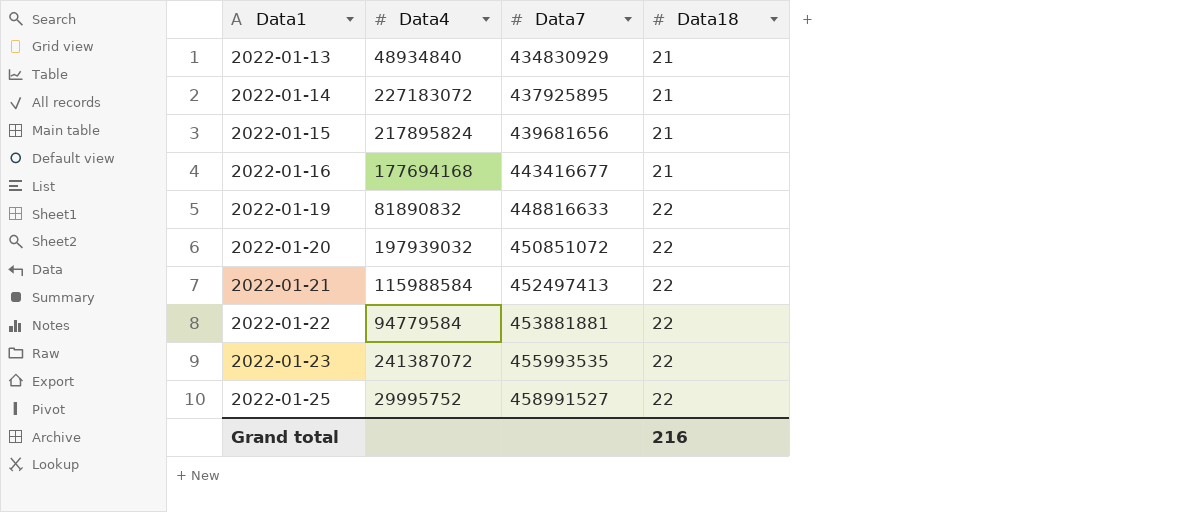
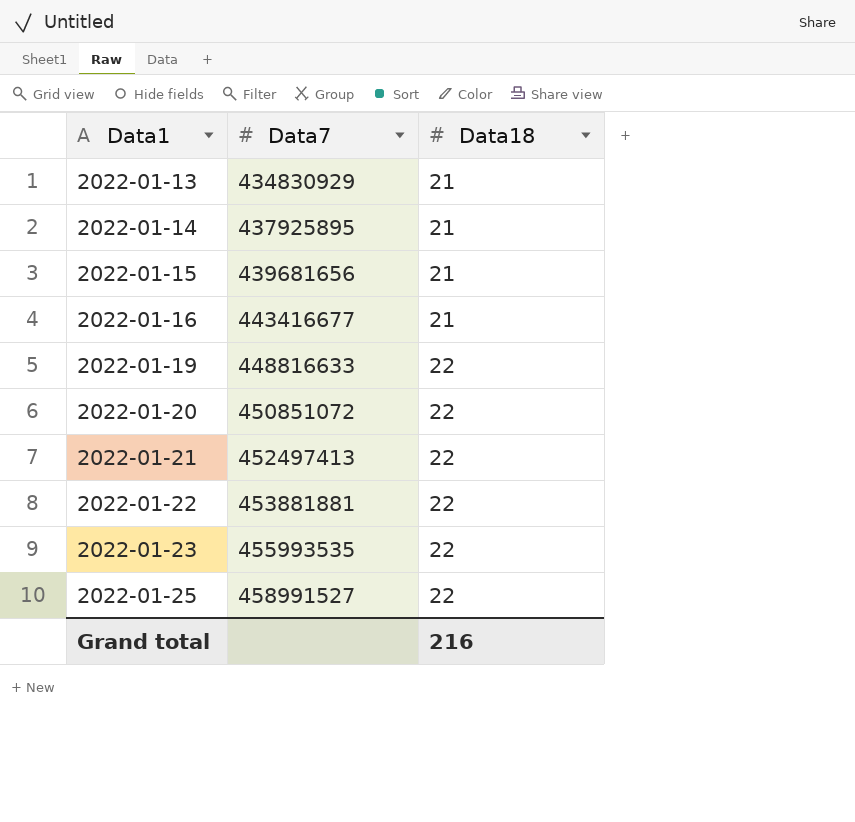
column Data4 | position: 2 -> none

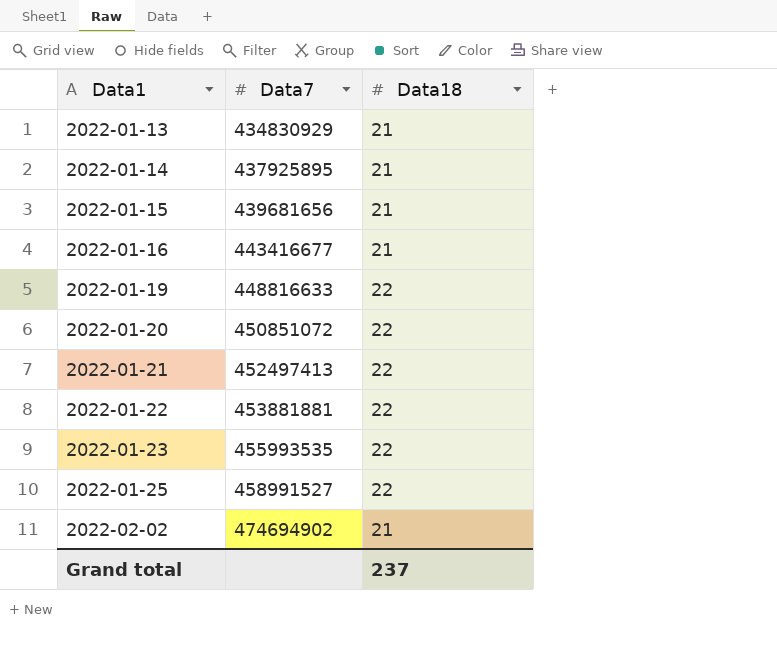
row 2022-02-02: none -> 474694902 | 21
Grand total | Data18: 216 -> 237

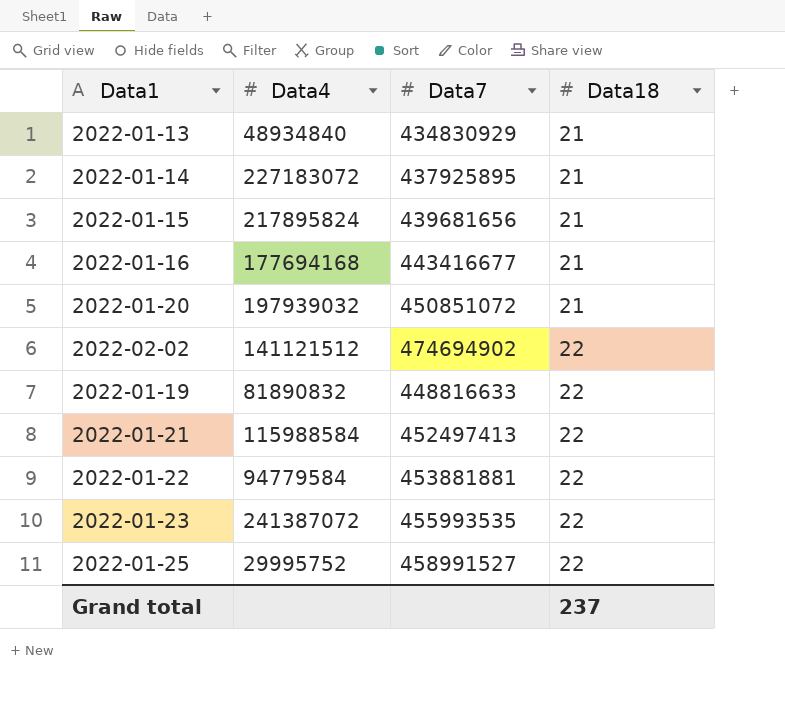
row order: Data1 ascending -> Data18 ascending
column Data4 | position: none -> 2
2022-01-20 | Data18: 22 -> 21
2022-02-02 | Data18: 21 -> 22

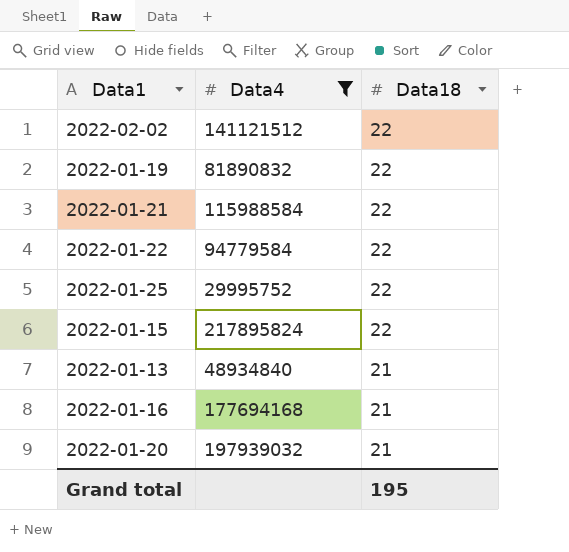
filter: none -> Data4 <= 217895824
row order: Data18 ascending -> Data18 descending
column Data7 | position: 3 -> none
2022-01-15 | Data18: 21 -> 22
Grand total | Data18: 237 -> 195

